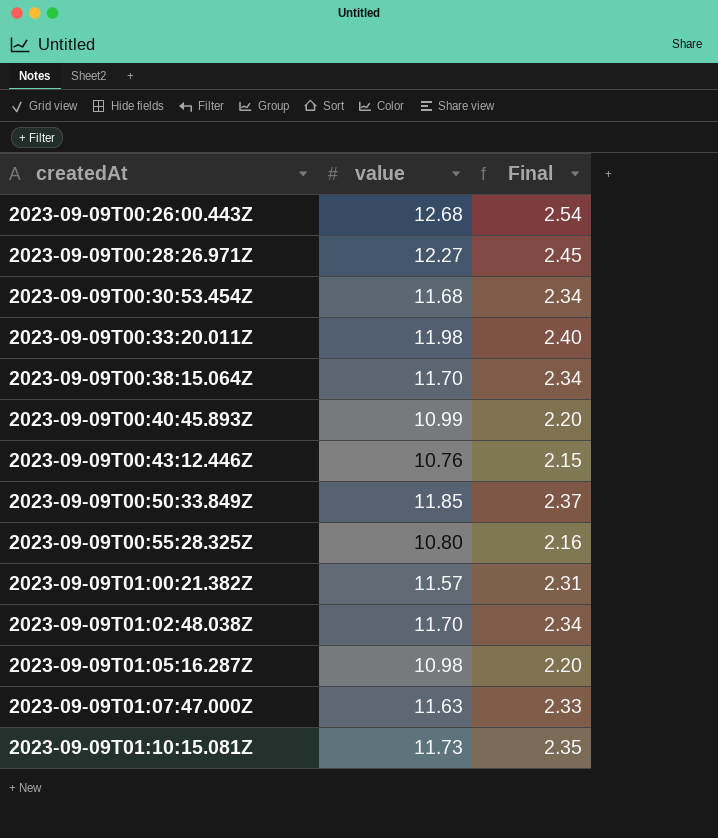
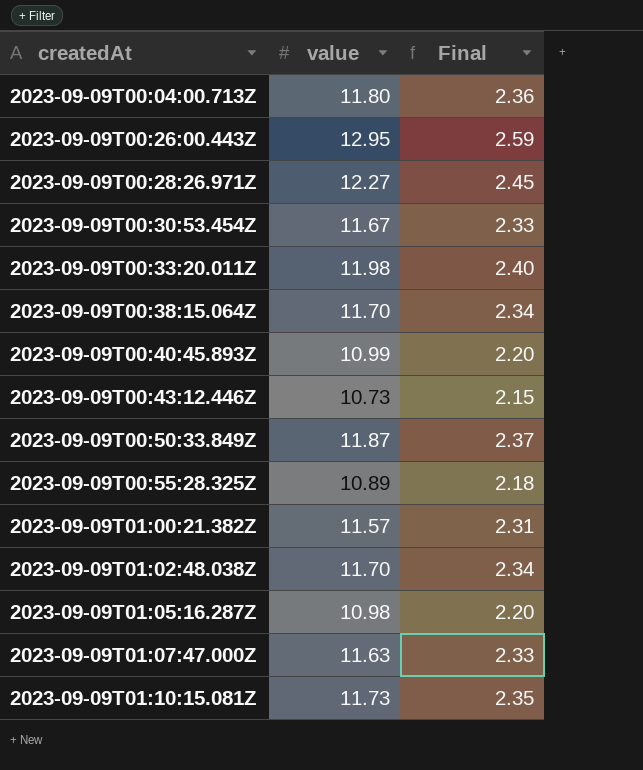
row 2023-09-09T00:04:00.713Z: none -> 11.80 | 2.36
2023-09-09T00:26:00.443Z | value: 12.68 -> 12.95
2023-09-09T00:26:00.443Z | Final: 2.54 -> 2.59
2023-09-09T00:30:53.454Z | value: 11.68 -> 11.67
2023-09-09T00:30:53.454Z | Final: 2.34 -> 2.33
2023-09-09T00:43:12.446Z | value: 10.76 -> 10.73
2023-09-09T00:50:33.849Z | value: 11.85 -> 11.87
2023-09-09T00:55:28.325Z | value: 10.80 -> 10.89
2023-09-09T00:55:28.325Z | Final: 2.16 -> 2.18

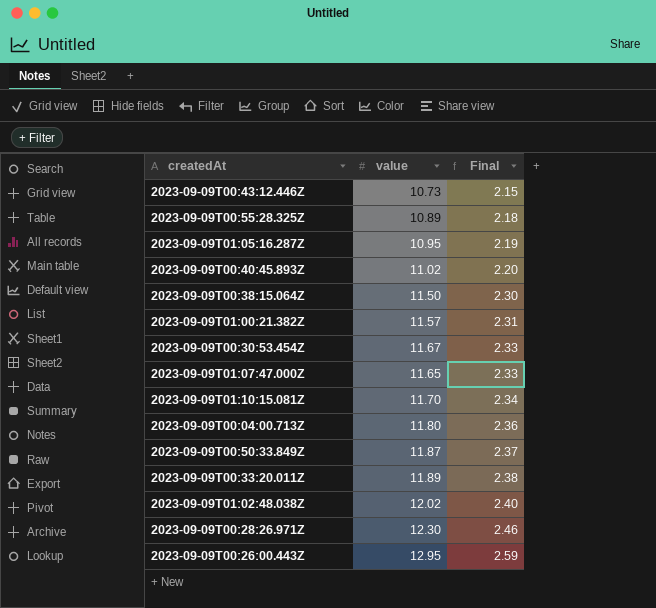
row order: createdAt ascending -> Final ascending
2023-09-09T01:05:16.287Z | value: 10.98 -> 10.95
2023-09-09T01:05:16.287Z | Final: 2.20 -> 2.19
2023-09-09T00:40:45.893Z | value: 10.99 -> 11.02
2023-09-09T00:38:15.064Z | value: 11.70 -> 11.50
2023-09-09T00:38:15.064Z | Final: 2.34 -> 2.30
2023-09-09T01:07:47.000Z | value: 11.63 -> 11.65
2023-09-09T01:10:15.081Z | value: 11.73 -> 11.70
2023-09-09T01:10:15.081Z | Final: 2.35 -> 2.34
2023-09-09T00:33:20.011Z | value: 11.98 -> 11.89
2023-09-09T00:33:20.011Z | Final: 2.40 -> 2.38
2023-09-09T01:02:48.038Z | value: 11.70 -> 12.02
2023-09-09T01:02:48.038Z | Final: 2.34 -> 2.40
2023-09-09T00:28:26.971Z | value: 12.27 -> 12.30
2023-09-09T00:28:26.971Z | Final: 2.45 -> 2.46

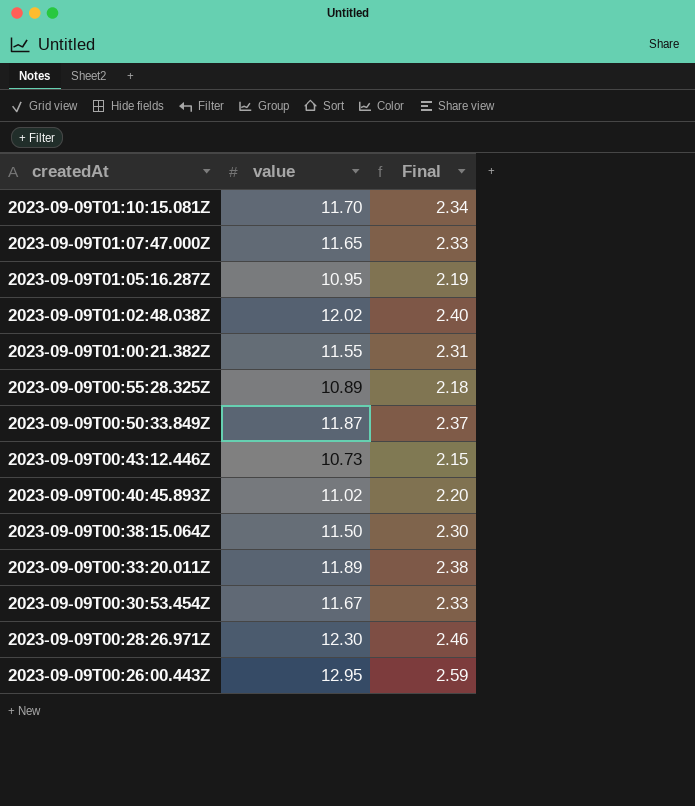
row order: Final ascending -> createdAt descending
row 2023-09-09T00:04:00.713Z: 11.80 | 2.36 -> none
2023-09-09T01:00:21.382Z | value: 11.57 -> 11.55

